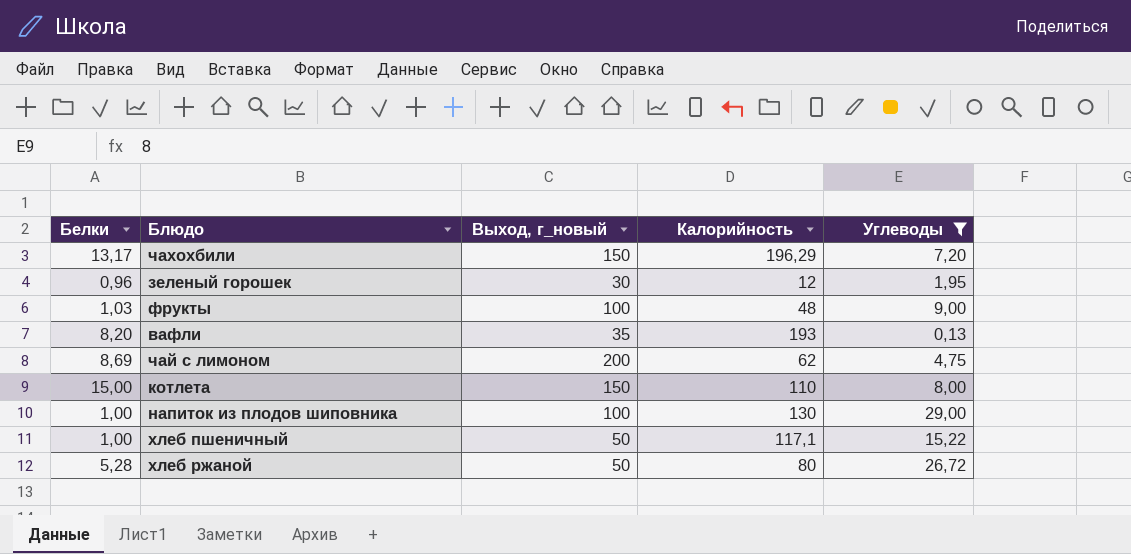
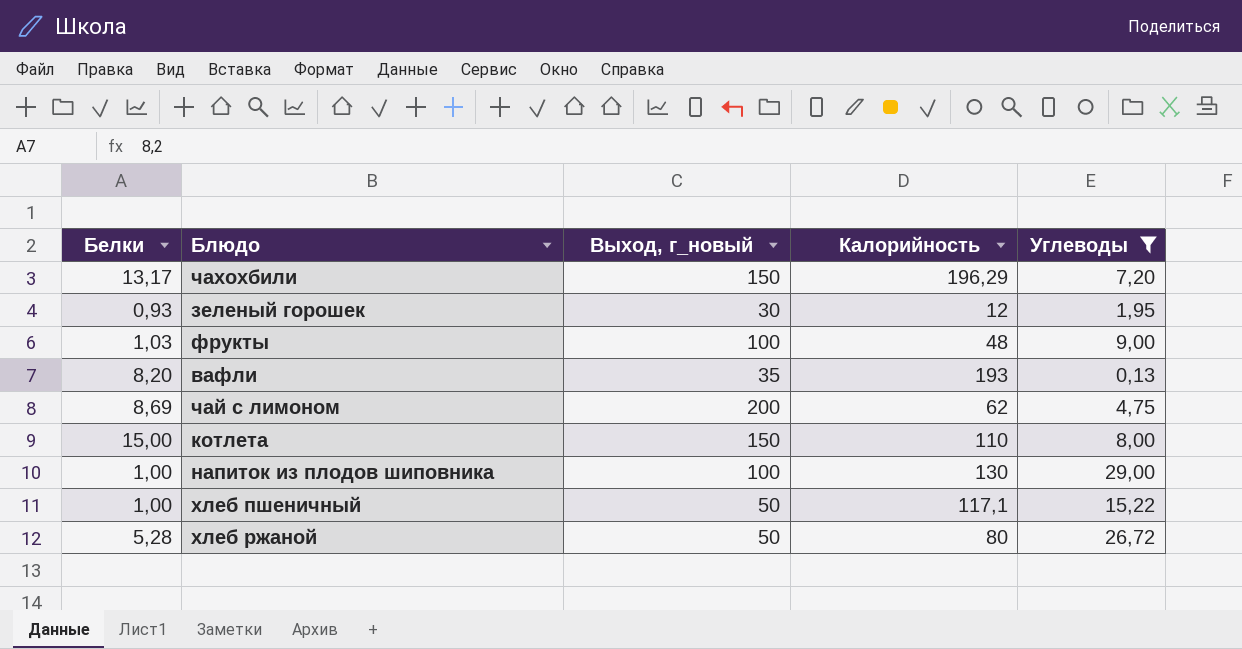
зеленый горошек | Белки: 0,96 -> 0,93

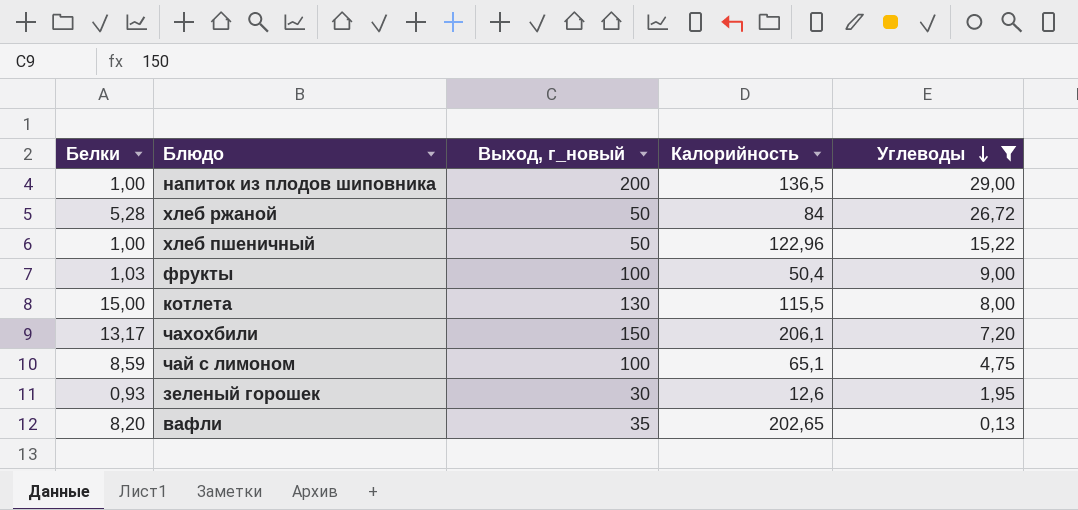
row order: none -> Углеводы descending
напиток из плодов шиповника | Выход, г_новый: 100 -> 200
напиток из плодов шиповника | Калорийность: 130 -> 136,5
хлеб ржаной | Калорийность: 80 -> 84
хлеб пшеничный | Калорийность: 117,1 -> 122,96
фрукты | Калорийность: 48 -> 50,4
котлета | Выход, г_новый: 150 -> 130
котлета | Калорийность: 110 -> 115,5
чахохбили | Калорийность: 196,29 -> 206,1
чай с лимоном | Белки: 8,69 -> 8,59
чай с лимоном | Выход, г_новый: 200 -> 100
чай с лимоном | Калорийность: 62 -> 65,1
зеленый горошек | Калорийность: 12 -> 12,6
вафли | Калорийность: 193 -> 202,65

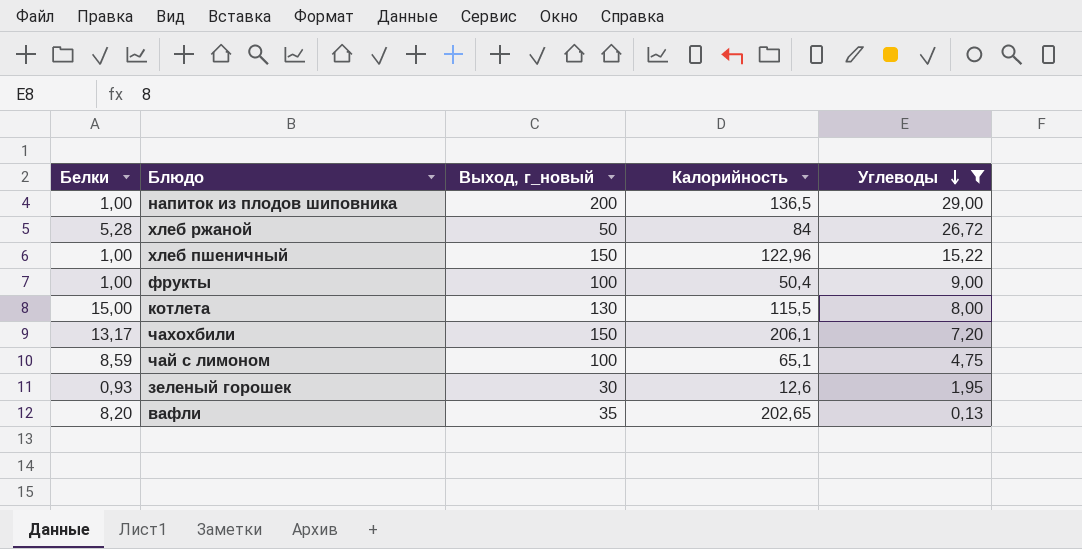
хлеб пшеничный | Выход, г_новый: 50 -> 150
фрукты | Белки: 1,03 -> 1,00

